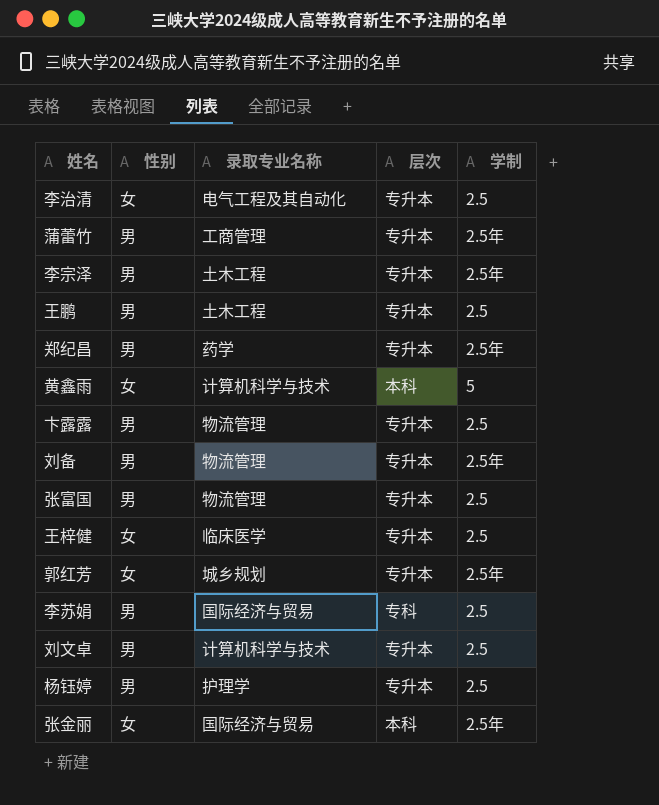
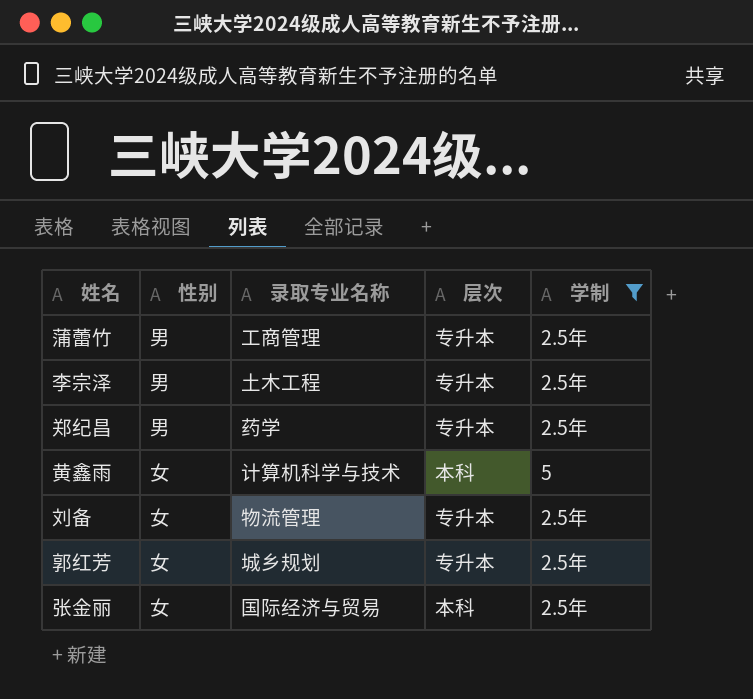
filter: none -> 学制 != 2.5
刘备 | 性别: 男 -> 女

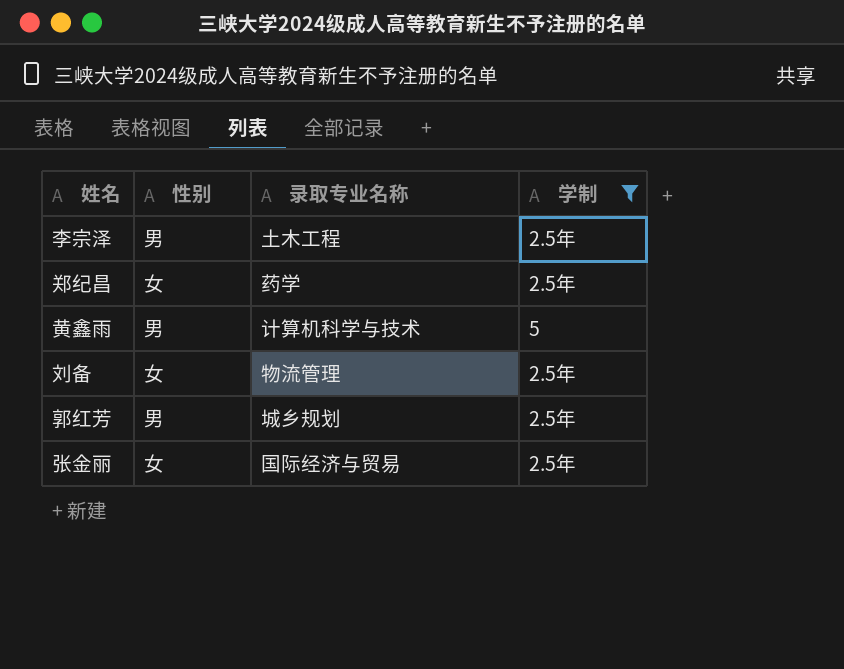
column 层次 | position: 4 -> none
row 蒲蕾竹: 男 | 工商管理 | 专升本 | 2.5年 -> none
郑纪昌 | 性别: 男 -> 女
黄鑫雨 | 性别: 女 -> 男
郭红芳 | 性别: 女 -> 男

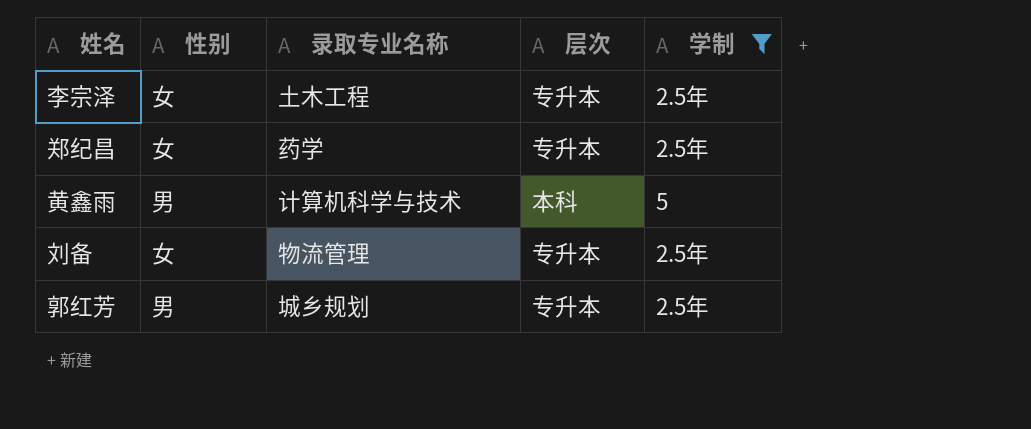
column 层次 | position: none -> 4
row 张金丽: 女 | 国际经济与贸易 | 2.5年 -> none
李宗泽 | 性别: 男 -> 女

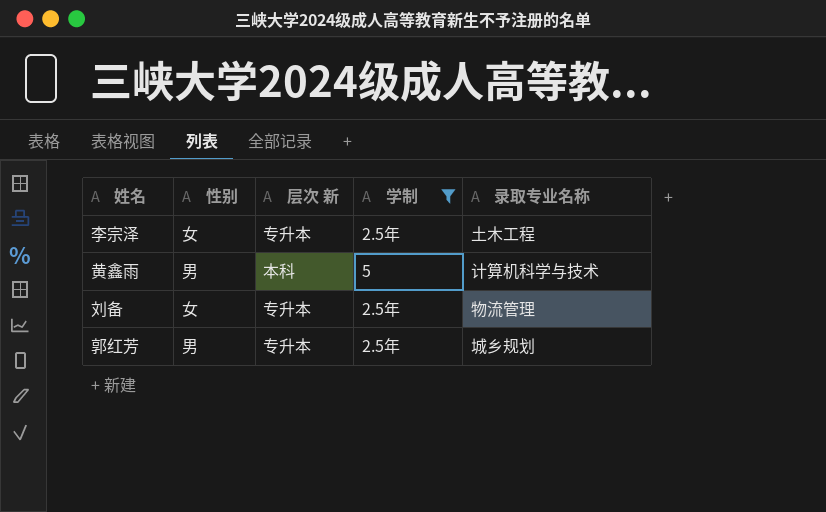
column name: 层次 -> 层次 新
column 录取专业名称 | position: 3 -> 5
row 郑纪昌: 女 | 药学 | 专升本 | 2.5年 -> none

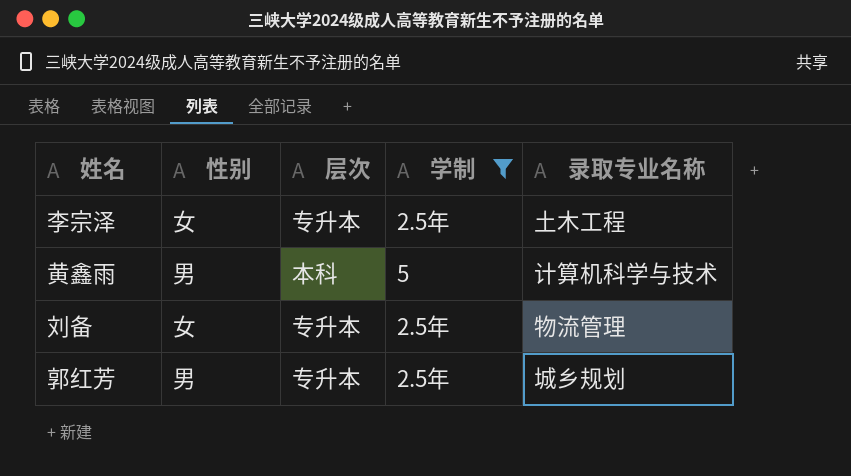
column name: 层次 新 -> 层次

